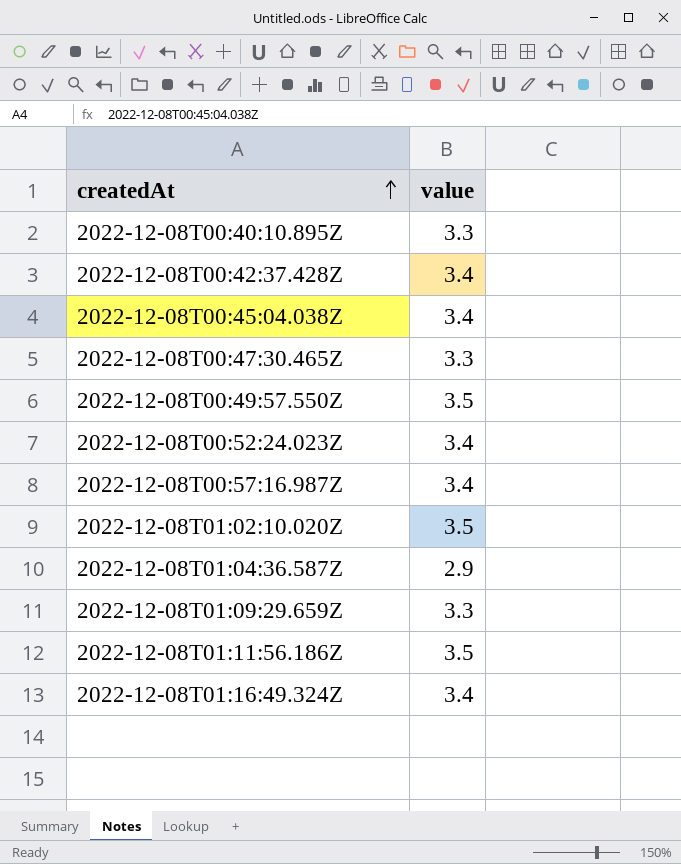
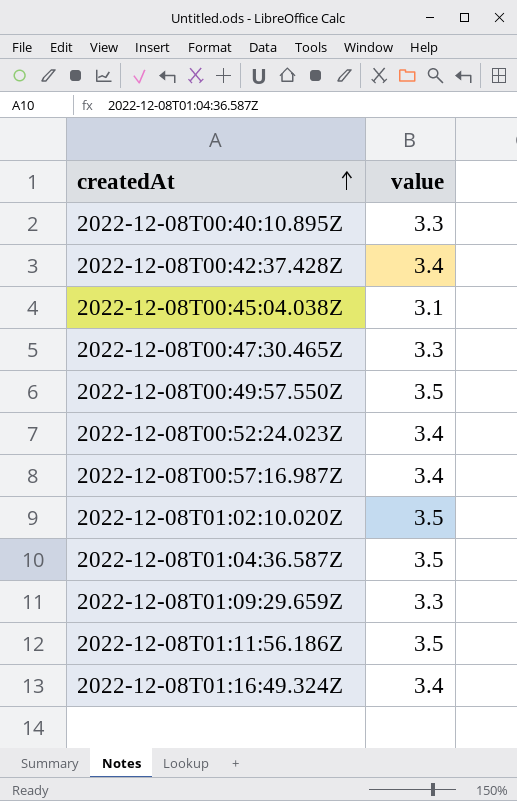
2022-12-08T00:45:04.038Z | value: 3.4 -> 3.1
2022-12-08T01:04:36.587Z | value: 2.9 -> 3.5

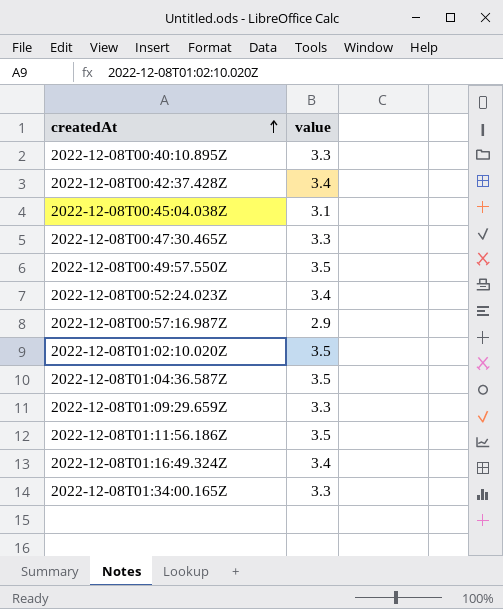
2022-12-08T00:57:16.987Z | value: 3.4 -> 2.9
row 2022-12-08T01:34:00.165Z: none -> 3.3

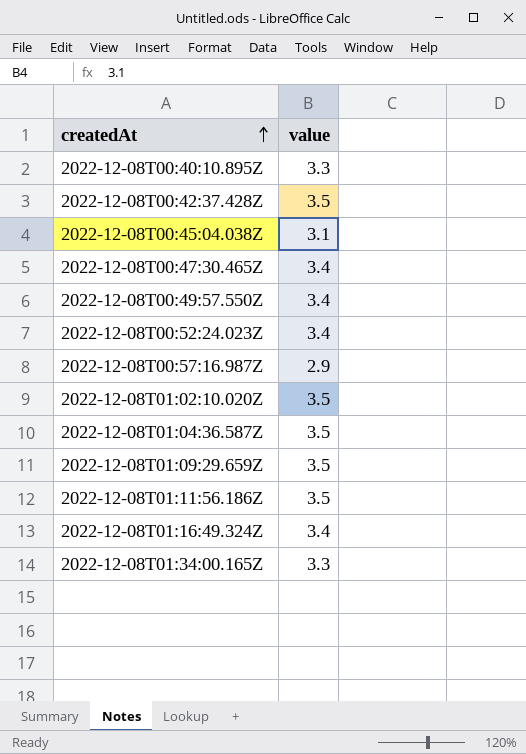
2022-12-08T00:42:37.428Z | value: 3.4 -> 3.5
2022-12-08T00:47:30.465Z | value: 3.3 -> 3.4
2022-12-08T00:49:57.550Z | value: 3.5 -> 3.4
2022-12-08T01:09:29.659Z | value: 3.3 -> 3.5

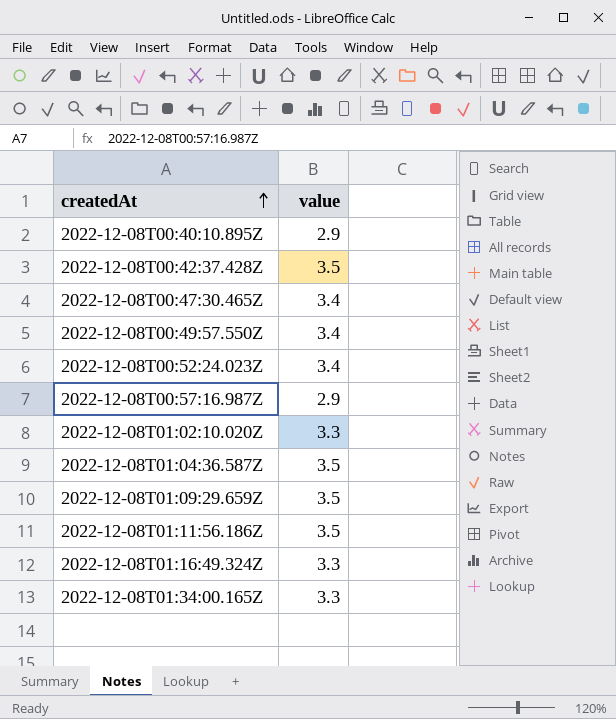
row 2022-12-08T00:45:04.038Z: 3.1 -> none
2022-12-08T00:40:10.895Z | value: 3.3 -> 2.9
2022-12-08T01:02:10.020Z | value: 3.5 -> 3.3
2022-12-08T01:16:49.324Z | value: 3.4 -> 3.3

